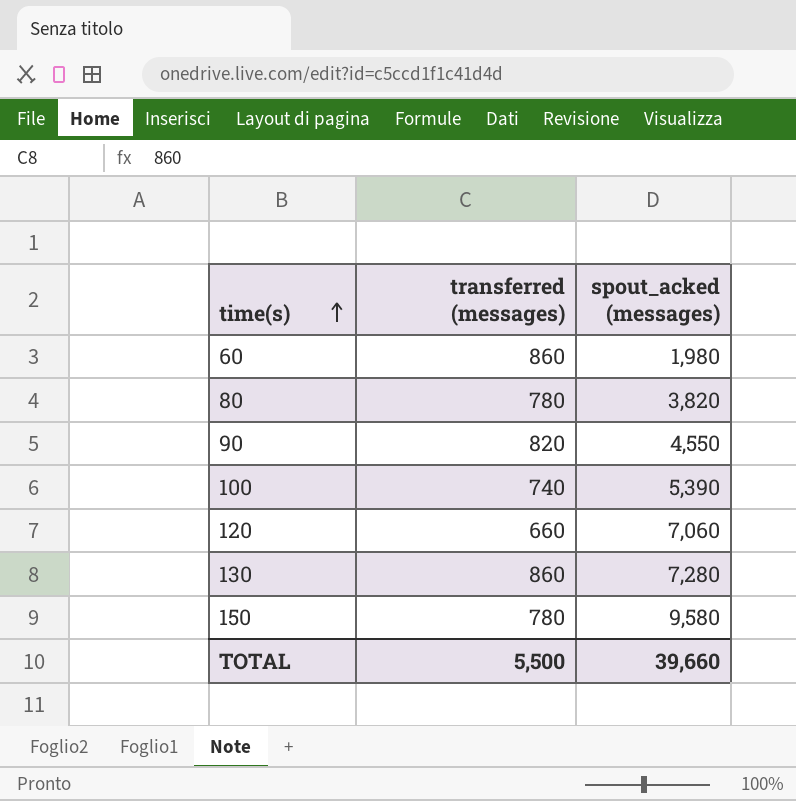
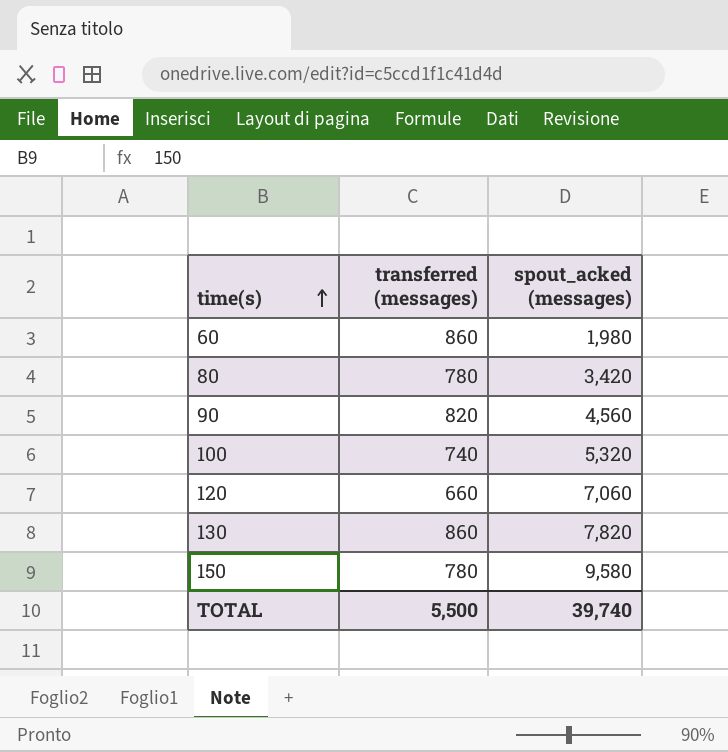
80 | spout_acked (messages): 3,820 -> 3,420
90 | spout_acked (messages): 4,550 -> 4,560
100 | spout_acked (messages): 5,390 -> 5,320
130 | spout_acked (messages): 7,280 -> 7,820
TOTAL | spout_acked (messages): 39,660 -> 39,740

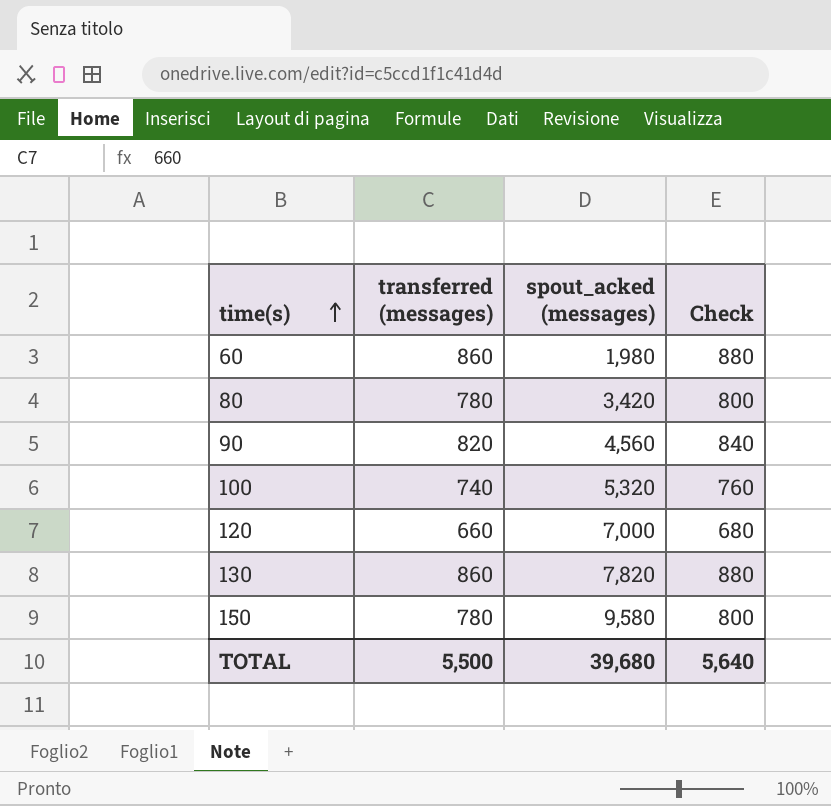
column Check | formula: none -> [transferred (messages)] + 20
120 | spout_acked (messages): 7,060 -> 7,000
TOTAL | spout_acked (messages): 39,740 -> 39,680

